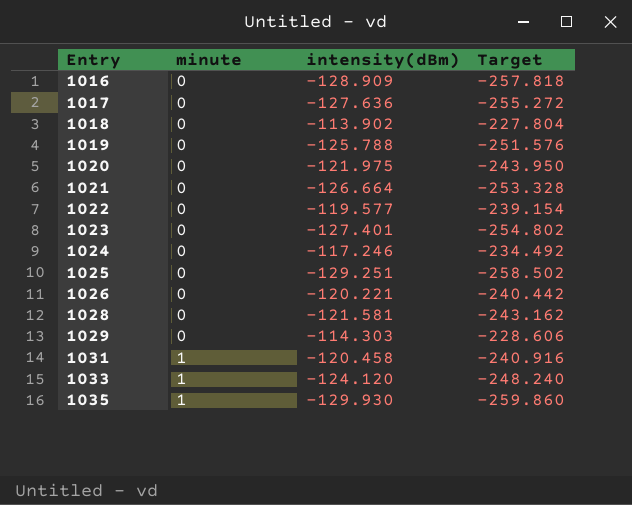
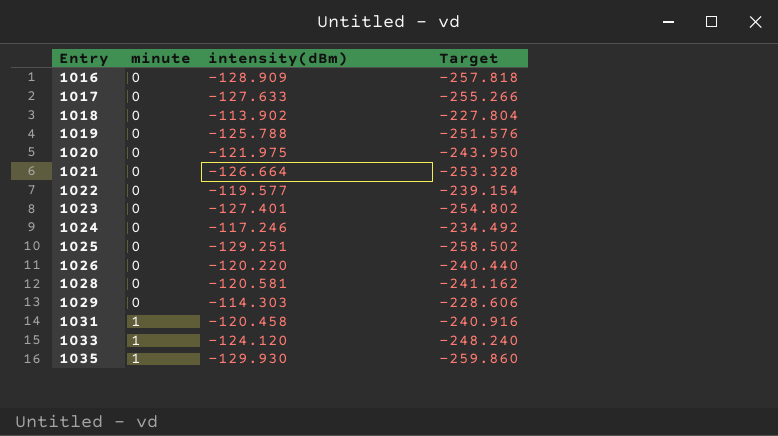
1017 | intensity(dBm): -127.636 -> -127.633
1017 | Target: -255.272 -> -255.266
1026 | intensity(dBm): -120.221 -> -120.220
1026 | Target: -240.442 -> -240.440
1028 | intensity(dBm): -121.581 -> -120.581
1028 | Target: -243.162 -> -241.162

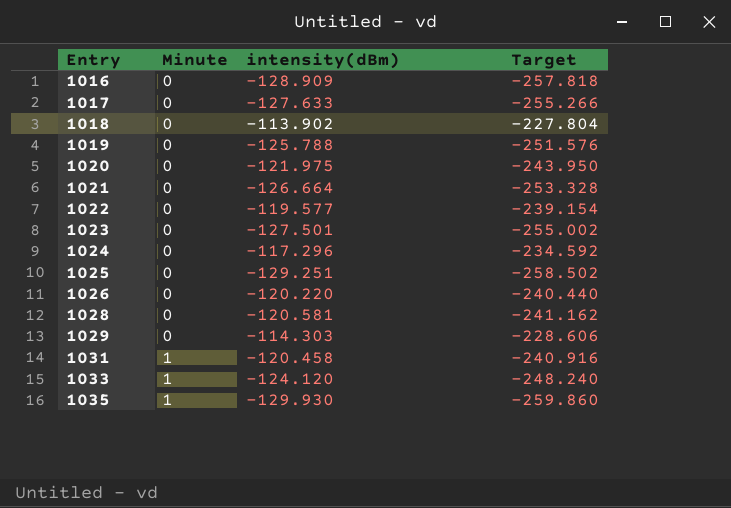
column name: minute -> Minute
1023 | intensity(dBm): -127.401 -> -127.501
1023 | Target: -254.802 -> -255.002
1024 | intensity(dBm): -117.246 -> -117.296
1024 | Target: -234.492 -> -234.592

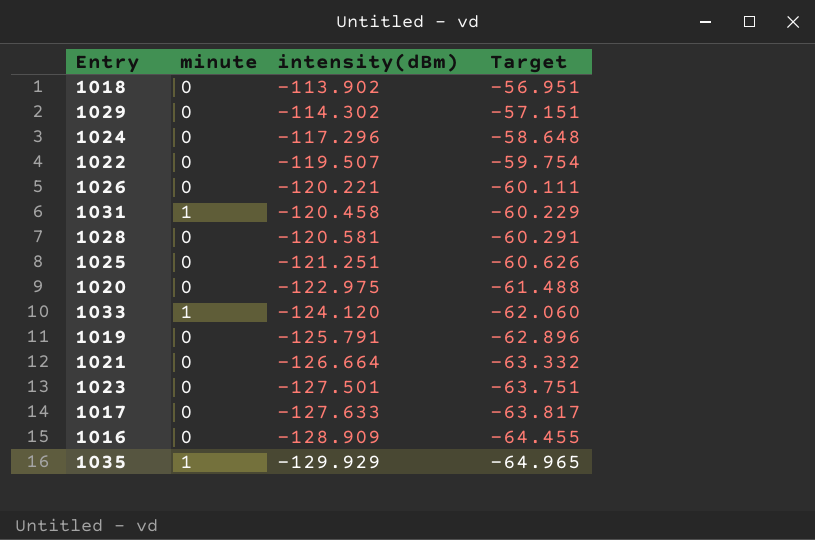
row order: Entry ascending -> intensity(dBm) descending
column name: Minute -> minute
column Target | formula: [intensity(dBm)] * 2 -> [intensity(dBm)] * 0.5
1029 | intensity(dBm): -114.303 -> -114.302
1022 | intensity(dBm): -119.577 -> -119.507
1026 | intensity(dBm): -120.220 -> -120.221
1025 | intensity(dBm): -129.251 -> -121.251
1020 | intensity(dBm): -121.975 -> -122.975
1019 | intensity(dBm): -125.788 -> -125.791
1035 | intensity(dBm): -129.930 -> -129.929

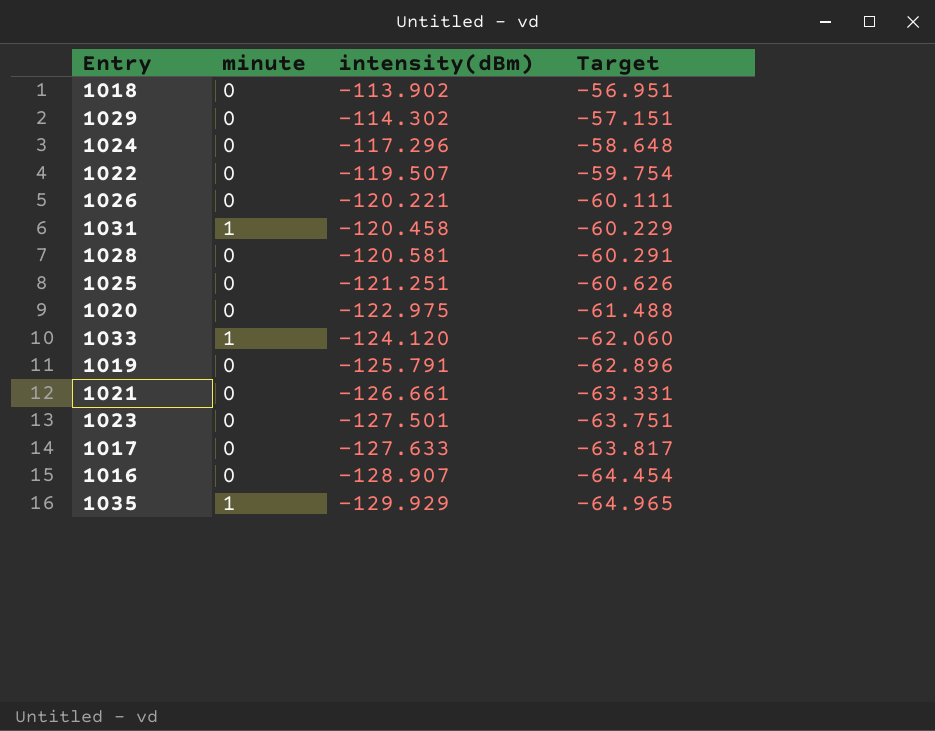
1021 | intensity(dBm): -126.664 -> -126.661
1021 | Target: -63.332 -> -63.331
1016 | intensity(dBm): -128.909 -> -128.907
1016 | Target: -64.455 -> -64.454

